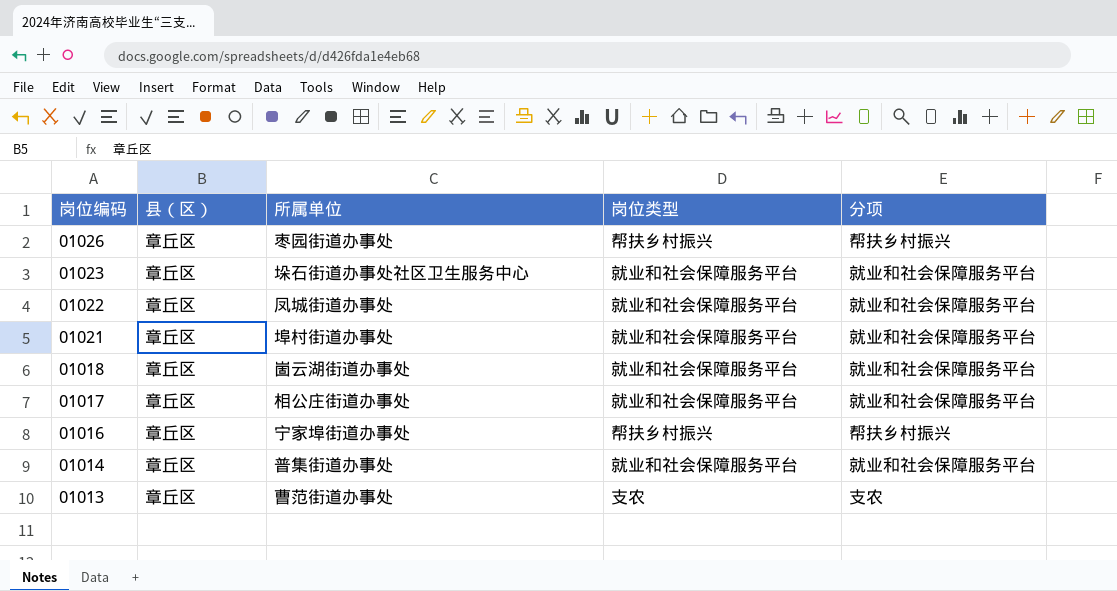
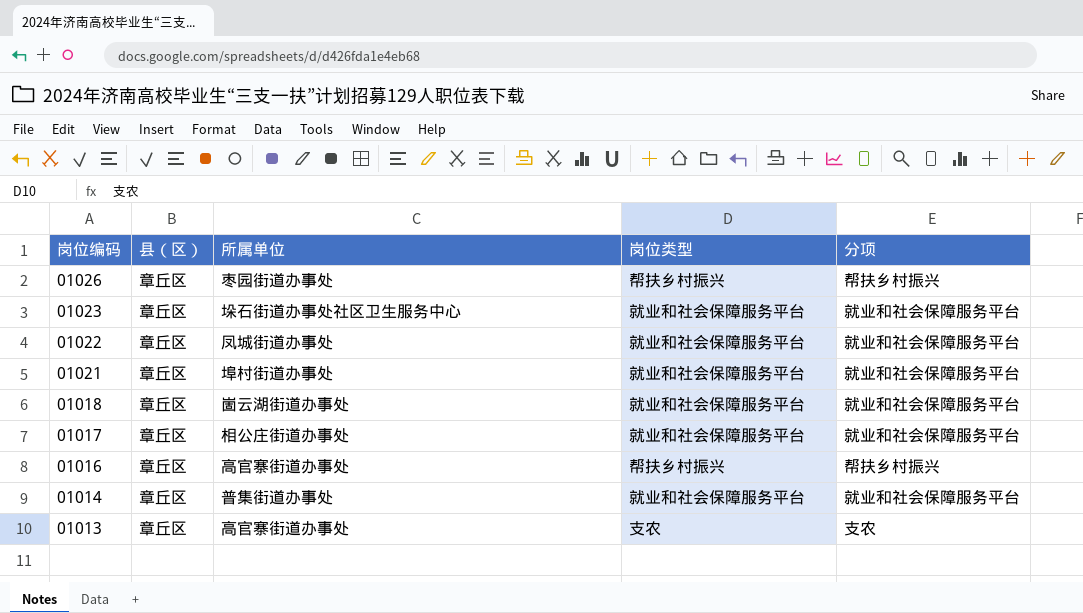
01016 | 所属单位: 宁家埠街道办事处 -> 高官寨街道办事处
01013 | 所属单位: 曹范街道办事处 -> 高官寨街道办事处

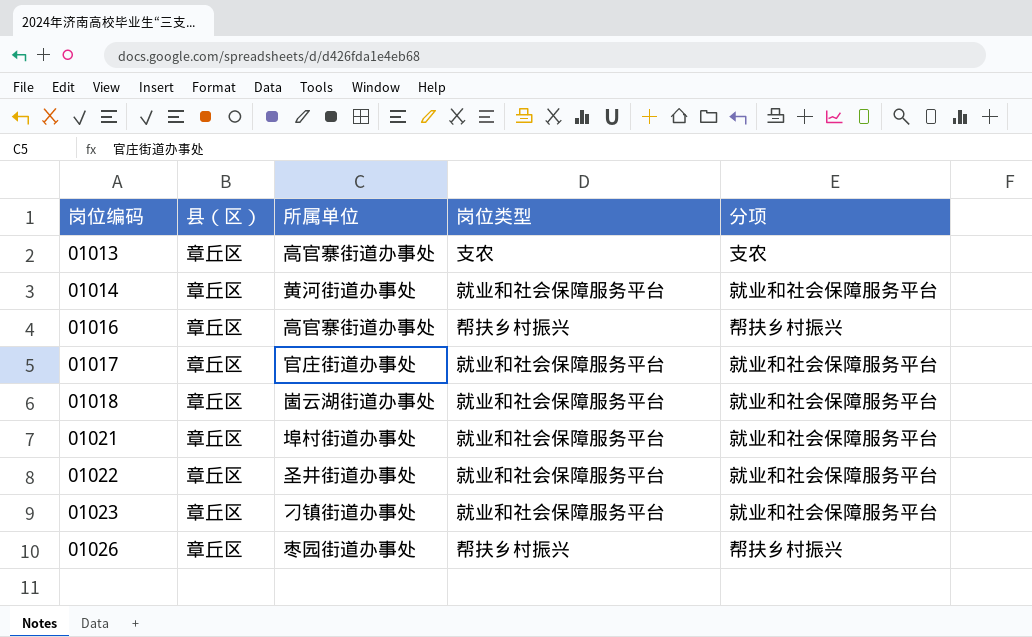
row order: 岗位编码 descending -> 岗位编码 ascending
01014 | 所属单位: 普集街道办事处 -> 黄河街道办事处
01017 | 所属单位: 相公庄街道办事处 -> 官庄街道办事处
01022 | 所属单位: 凤城街道办事处 -> 圣井街道办事处
01023 | 所属单位: 垛石街道办事处社区卫生服务中心 -> 刁镇街道办事处

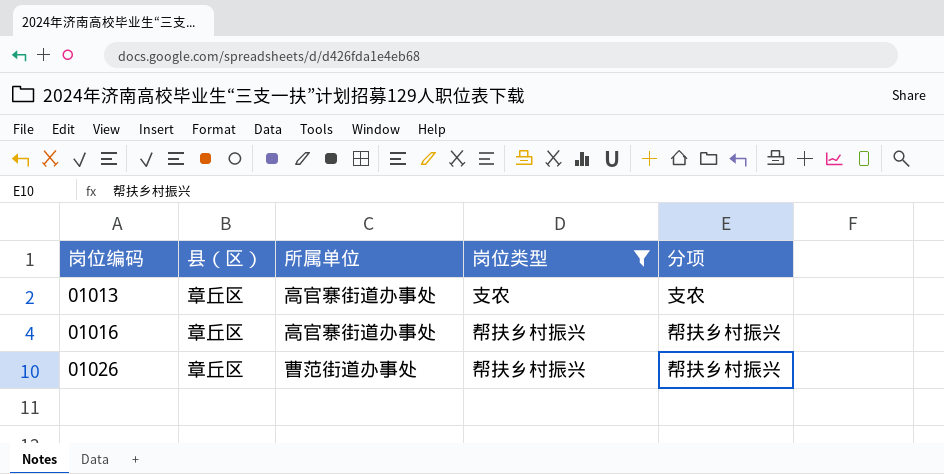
filter: none -> 岗位类型 != 就业和社会保障服务平台
01026 | 所属单位: 枣园街道办事处 -> 曹范街道办事处

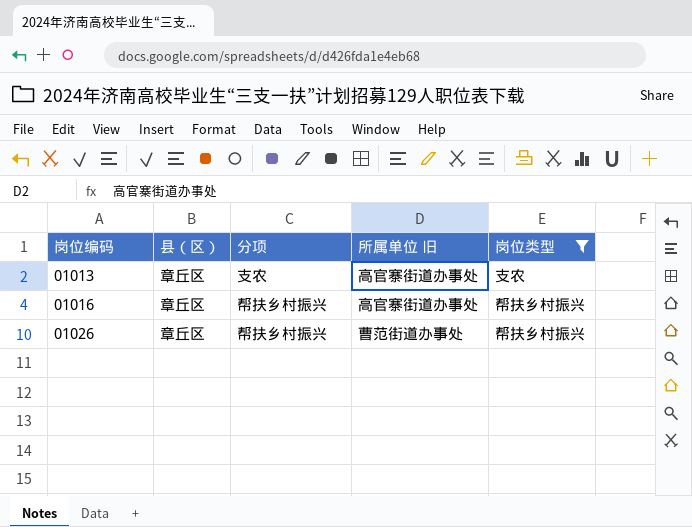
column 分项 | position: 5 -> 3
column name: 所属单位 -> 所属单位 旧

